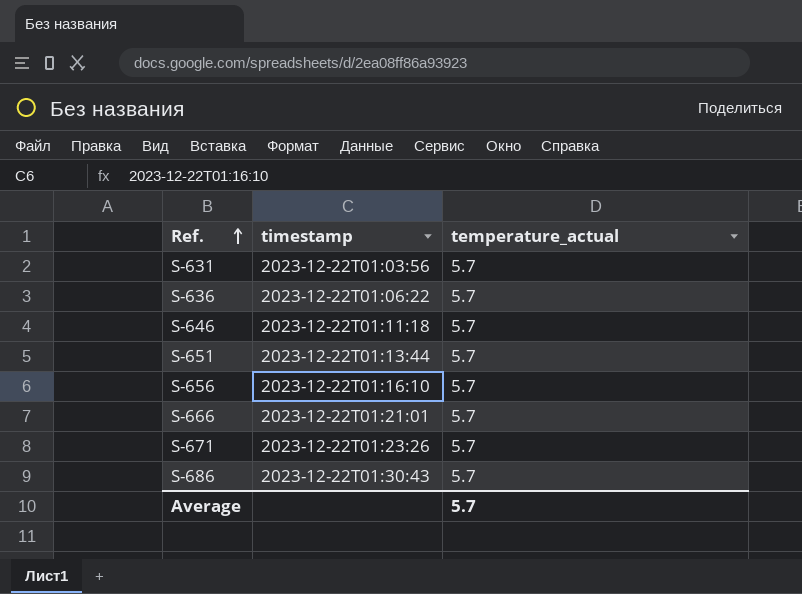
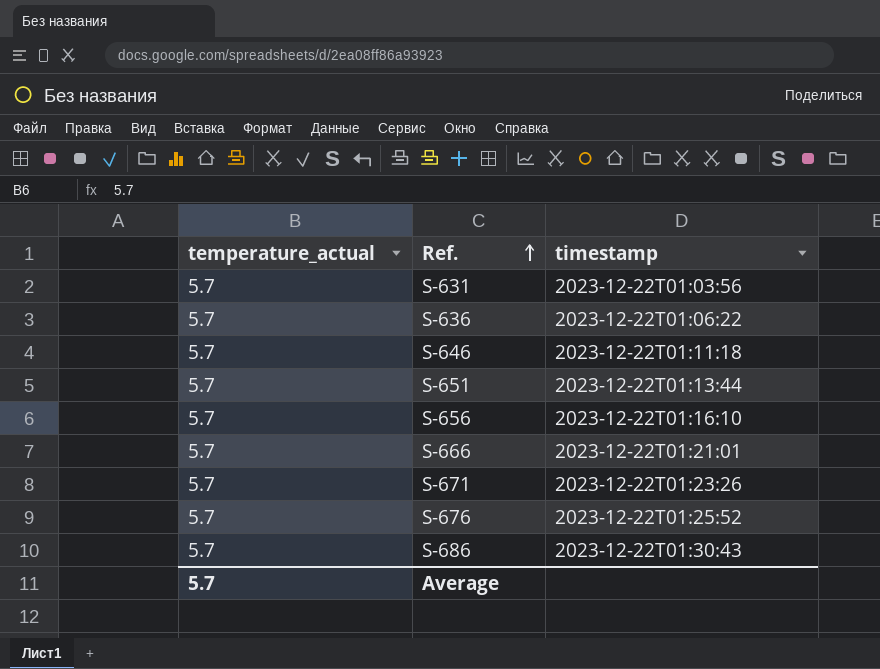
column temperature_actual | position: 3 -> 1
row S-676: none -> 5.7 | 2023-12-22T01:25:52

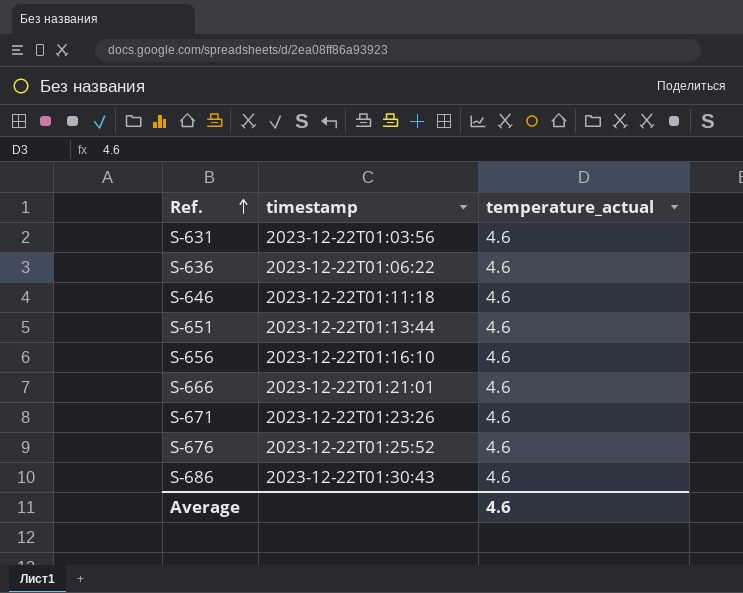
column temperature_actual | position: 1 -> 3
S-631 | temperature_actual: 5.7 -> 4.6
S-636 | temperature_actual: 5.7 -> 4.6
S-646 | temperature_actual: 5.7 -> 4.6
S-651 | temperature_actual: 5.7 -> 4.6
S-656 | temperature_actual: 5.7 -> 4.6
S-666 | temperature_actual: 5.7 -> 4.6
S-671 | temperature_actual: 5.7 -> 4.6
S-676 | temperature_actual: 5.7 -> 4.6
S-686 | temperature_actual: 5.7 -> 4.6
Average | temperature_actual: 5.7 -> 4.6

